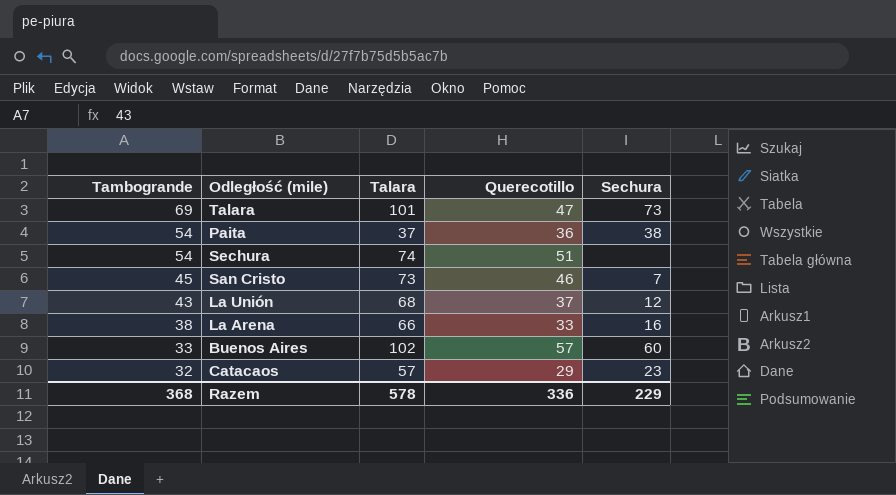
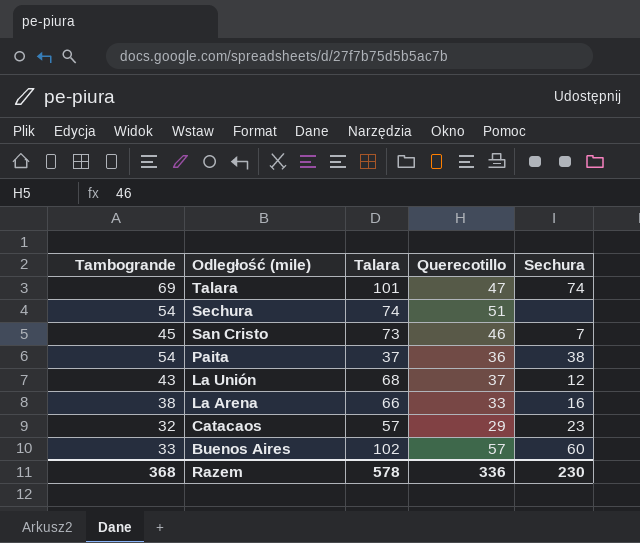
row order: Tambogrande descending -> Odległość (mile) descending
Talara | Sechura: 73 -> 74
Razem | Sechura: 229 -> 230

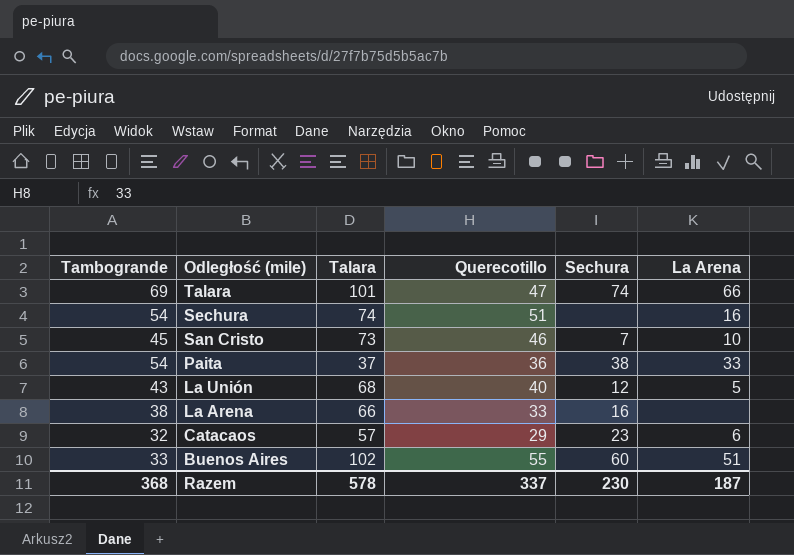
column La Arena | position: none -> 6
La Unión | Querecotillo: 37 -> 40
Buenos Aires | Querecotillo: 57 -> 55
Razem | Querecotillo: 336 -> 337

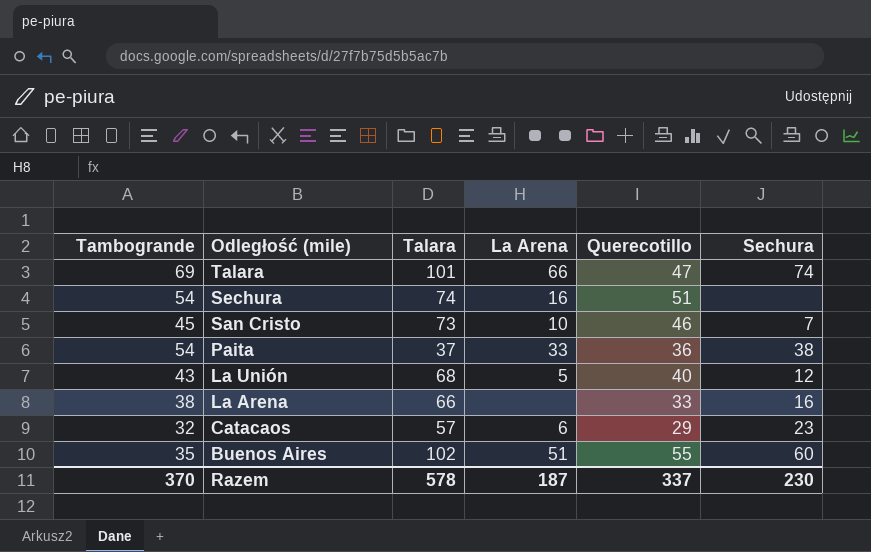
column La Arena | position: 6 -> 4
Buenos Aires | Tambogrande: 33 -> 35
Razem | Tambogrande: 368 -> 370

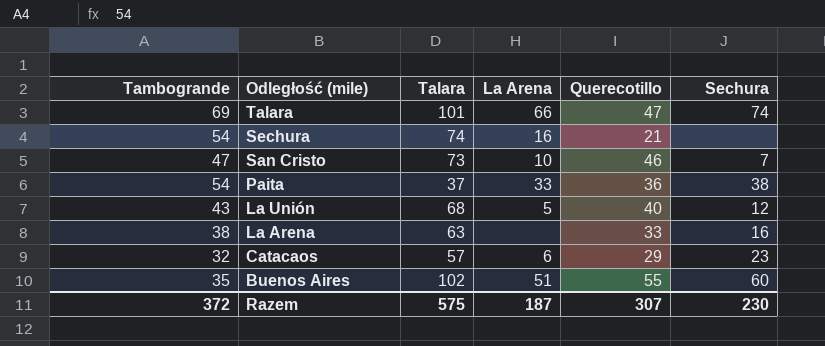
Sechura | Querecotillo: 51 -> 21
San Cristo | Tambogrande: 45 -> 47
La Arena | Talara: 66 -> 63
Razem | Tambogrande: 370 -> 372
Razem | Talara: 578 -> 575
Razem | Querecotillo: 337 -> 307

